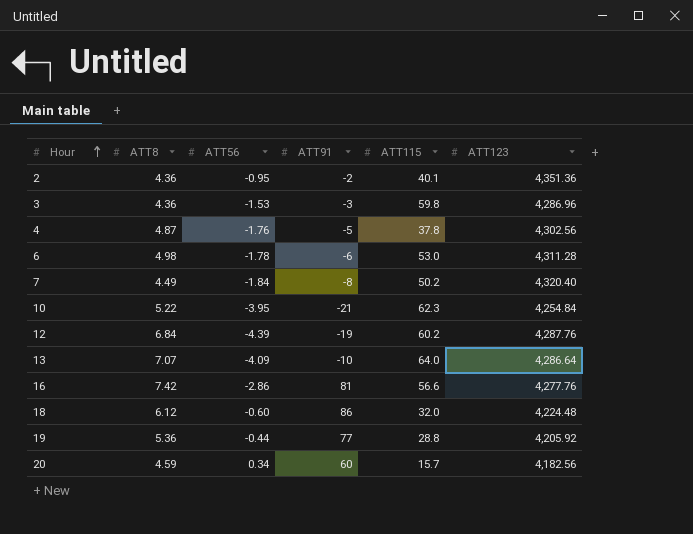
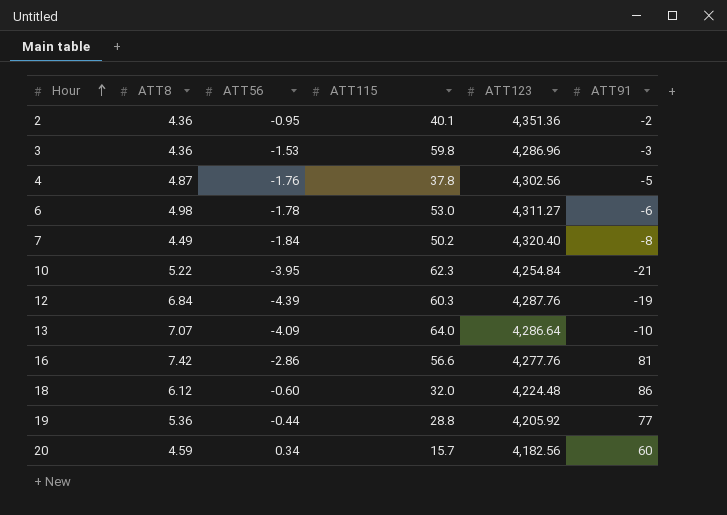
column ATT91 | position: 4 -> 6
6 | ATT123: 4,311.28 -> 4,311.27
12 | ATT115: 60.2 -> 60.3

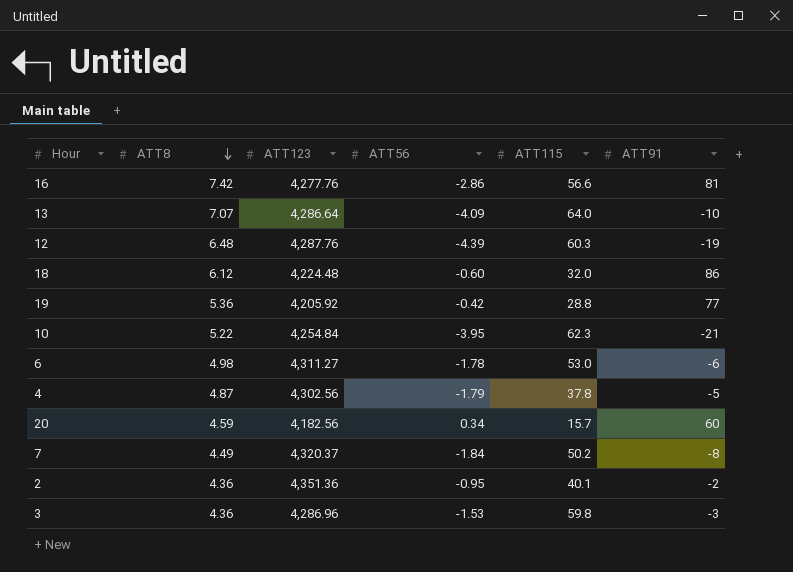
row order: Hour ascending -> ATT8 descending
column ATT123 | position: 5 -> 3
12 | ATT8: 6.84 -> 6.48
19 | ATT56: -0.44 -> -0.42
4 | ATT56: -1.76 -> -1.79
7 | ATT123: 4,320.40 -> 4,320.37

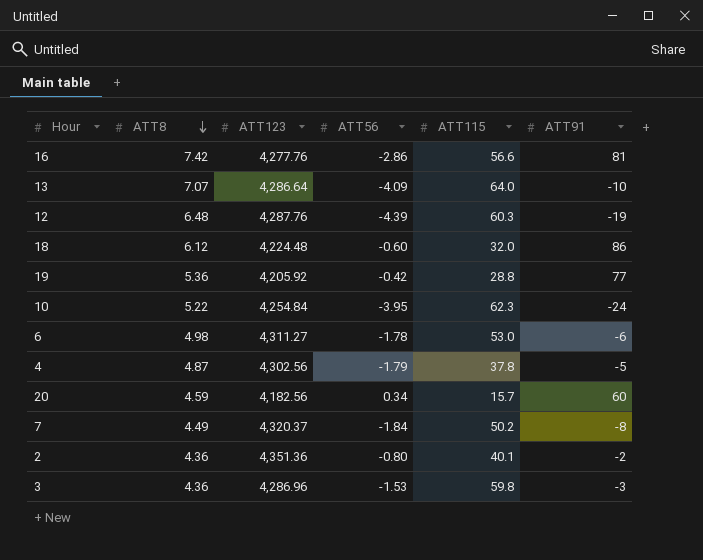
10 | ATT91: -21 -> -24
2 | ATT56: -0.95 -> -0.80

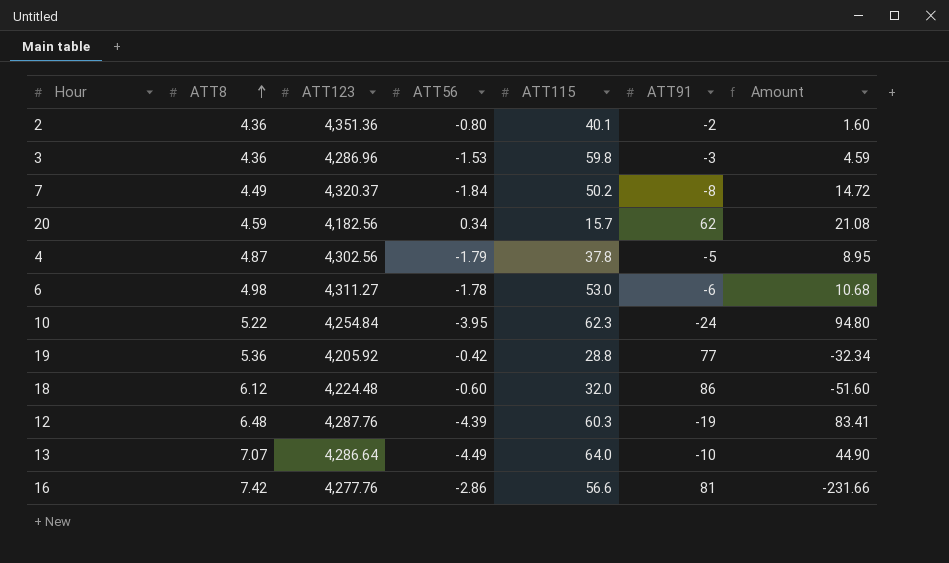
row order: ATT8 descending -> ATT8 ascending
column Amount | formula: none -> [ATT56] * [ATT91]
20 | ATT91: 60 -> 62
13 | ATT56: -4.09 -> -4.49

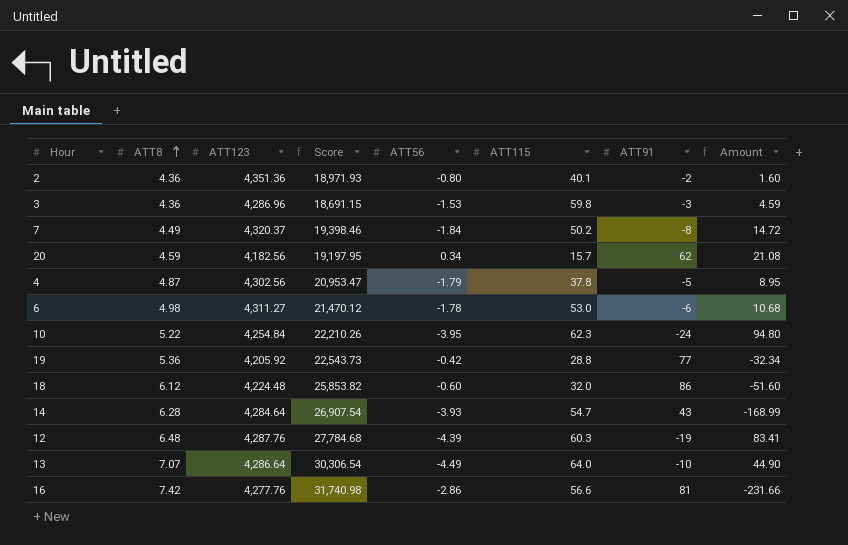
column Score | formula: none -> [ATT8] * [ATT123]
row 14: none -> 6.28 | 4,284.64 | 26,907.54 | -3.93 | 54.7 | 43 | -168.99

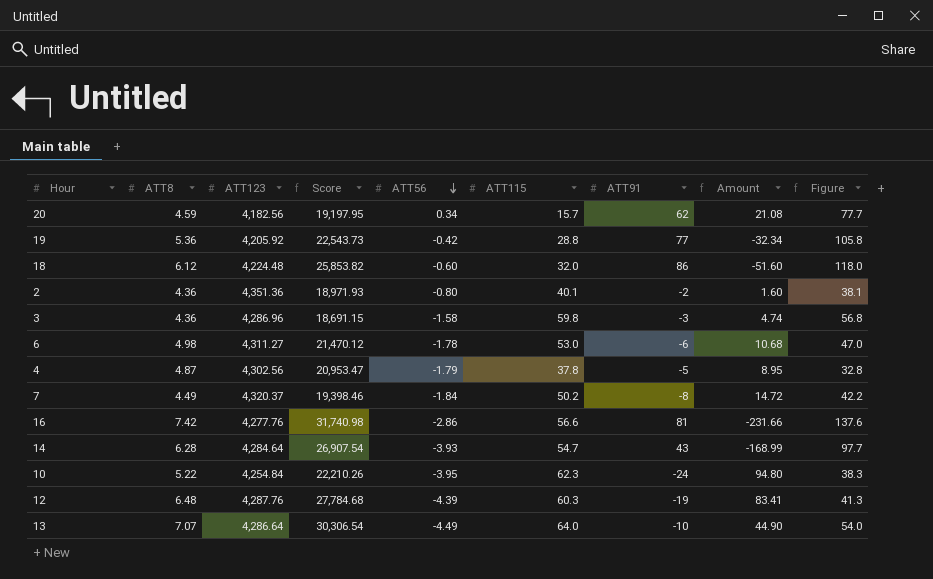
row order: ATT8 ascending -> ATT56 descending
column Figure | formula: none -> [ATT115] + [ATT91]
3 | ATT56: -1.53 -> -1.58
3 | Amount: 4.59 -> 4.74

